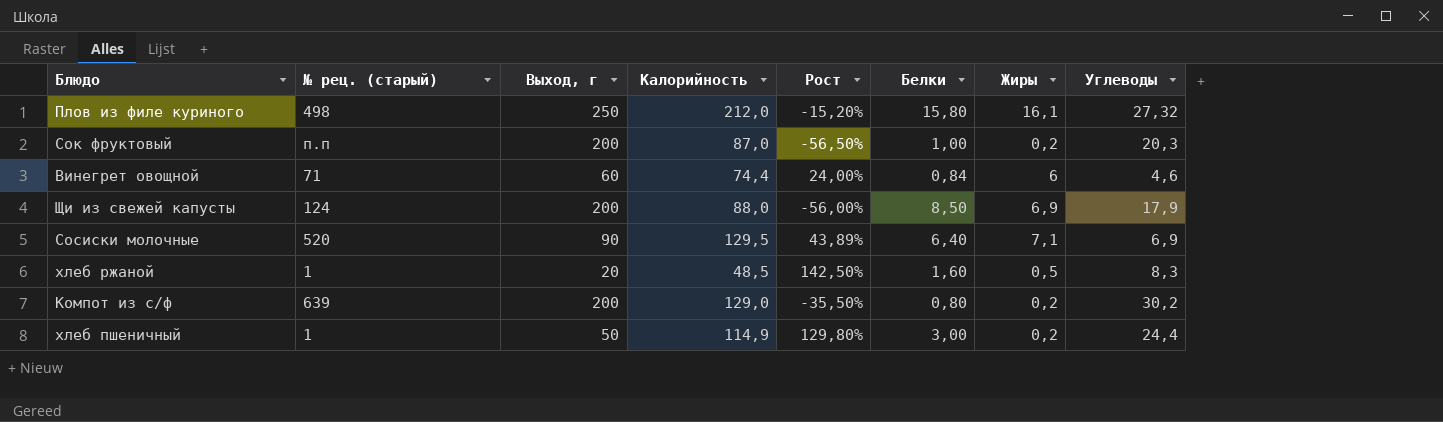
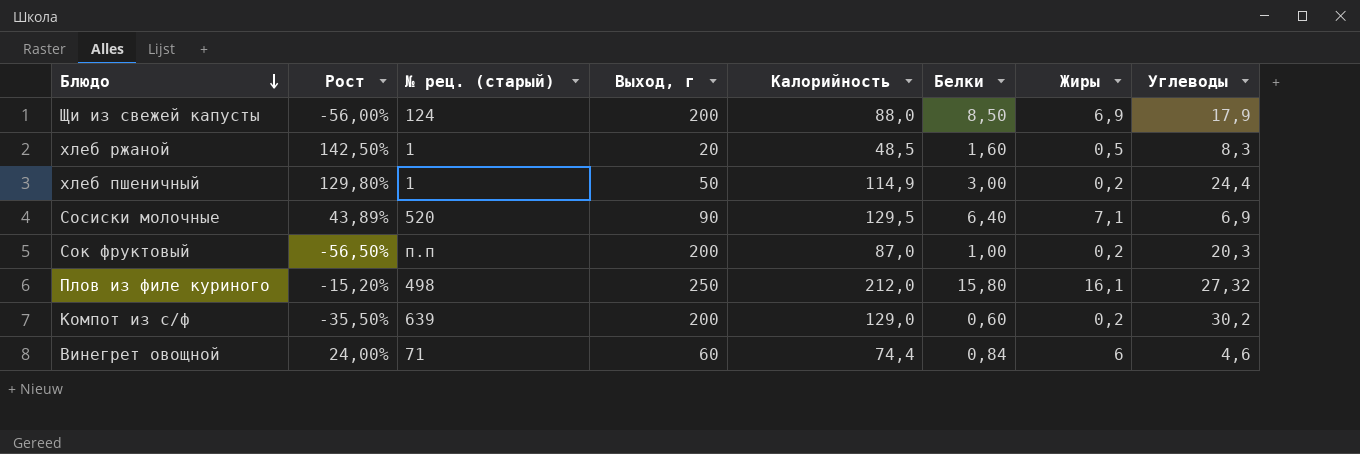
row order: none -> Блюдо descending
column Рост | position: 5 -> 2
Компот из с/ф | Белки: 0,80 -> 0,60

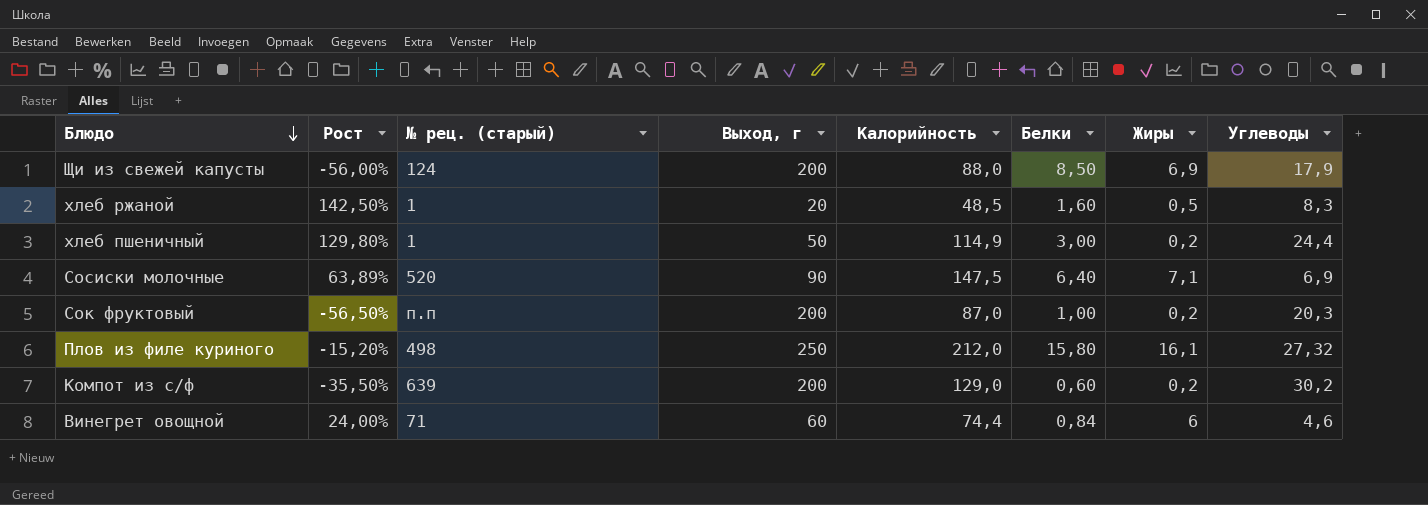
Сосиски молочные | Рост: 43,89% -> 63,89%
Сосиски молочные | Калорийность: 129,5 -> 147,5

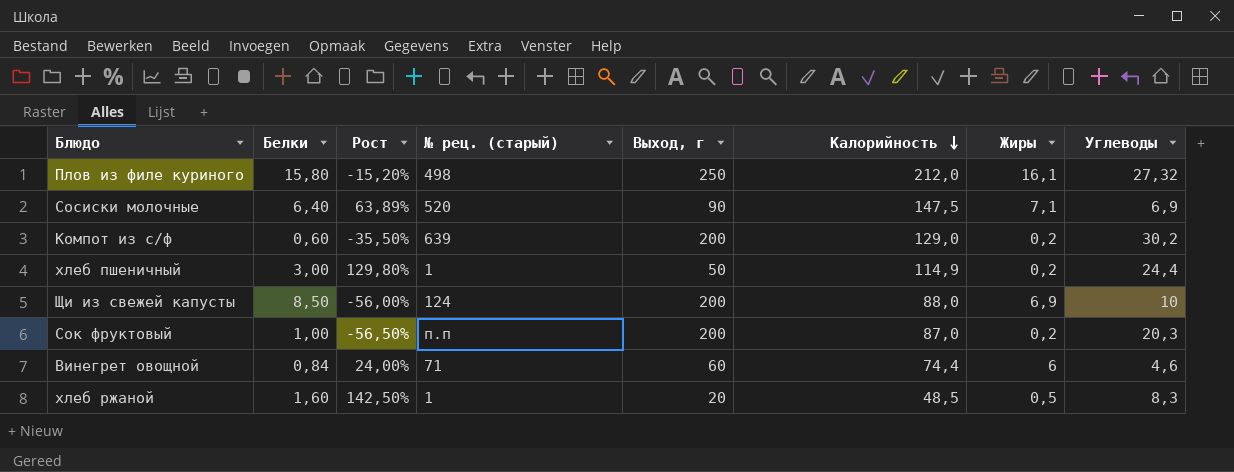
row order: Блюдо descending -> Калорийность descending
column Белки | position: 6 -> 2
Щи из свежей капусты | Углеводы: 17,9 -> 10

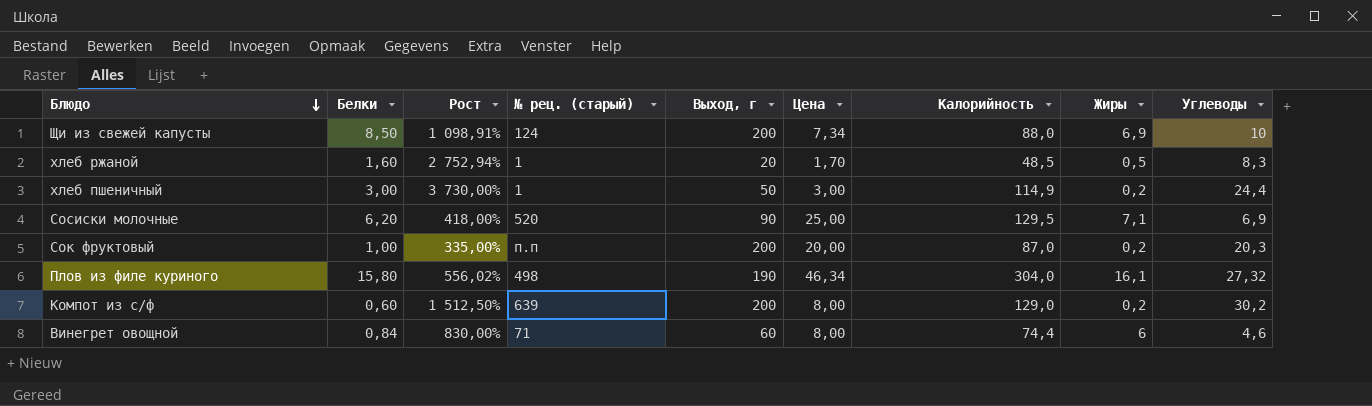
row order: Калорийность descending -> Блюдо descending
column Рост | formula: ([Калорийность] - [Выход, г]) / [Выход, г] -> ([Калорийность] - [Цена]) / [Цена]
column Цена | position: none -> 6
Сосиски молочные | Белки: 6,40 -> 6,20
Сосиски молочные | Калорийность: 147,5 -> 129,5
Плов из филе куриного | Выход, г: 250 -> 190
Плов из филе куриного | Калорийность: 212,0 -> 304,0

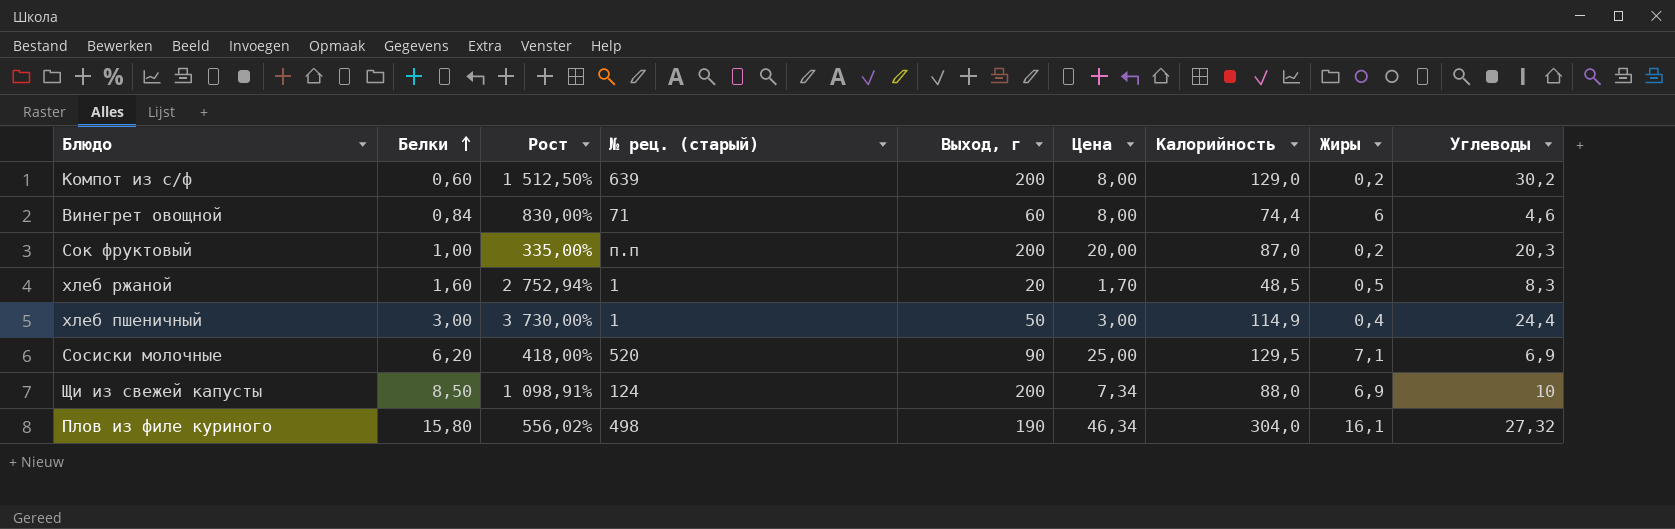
row order: Блюдо descending -> Белки ascending
хлеб пшеничный | Жиры: 0,2 -> 0,4

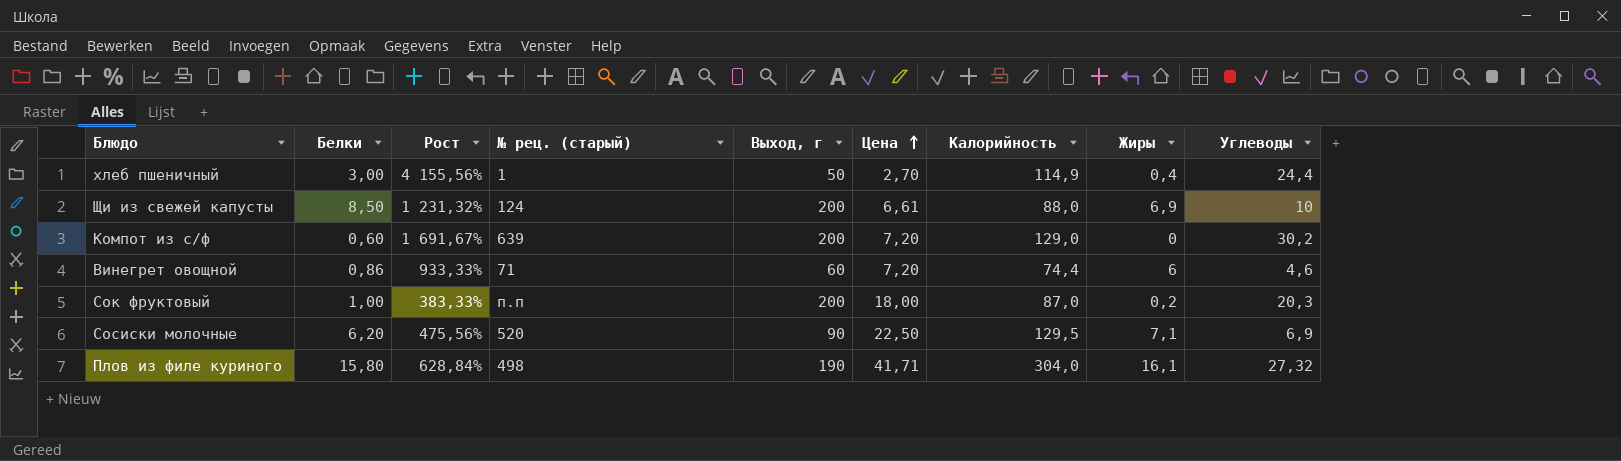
row order: Белки ascending -> Цена ascending
row хлеб ржаной: 1,60 | 2 752,94% | 1 | 20 | 1,70 | 48,5 | 0,5 | 8,3 -> none
хлеб пшеничный | Рост: 3 730,00% -> 4 155,56%
хлеб пшеничный | Цена: 3,00 -> 2,70
Щи из свежей капусты | Рост: 1 098,91% -> 1 231,32%
Щи из свежей капусты | Цена: 7,34 -> 6,61
Компот из с/ф | Рост: 1 512,50% -> 1 691,67%
Компот из с/ф | Цена: 8,00 -> 7,20
Компот из с/ф | Жиры: 0,2 -> 0
Винегрет овощной | Белки: 0,84 -> 0,86
Винегрет овощной | Рост: 830,00% -> 933,33%
Винегрет овощной | Цена: 8,00 -> 7,20
Сок фруктовый | Рост: 335,00% -> 383,33%
Сок фруктовый | Цена: 20,00 -> 18,00
Сосиски молочные | Рост: 418,00% -> 475,56%
Сосиски молочные | Цена: 25,00 -> 22,50
Плов из филе куриного | Рост: 556,02% -> 628,84%
Плов из филе куриного | Цена: 46,34 -> 41,71

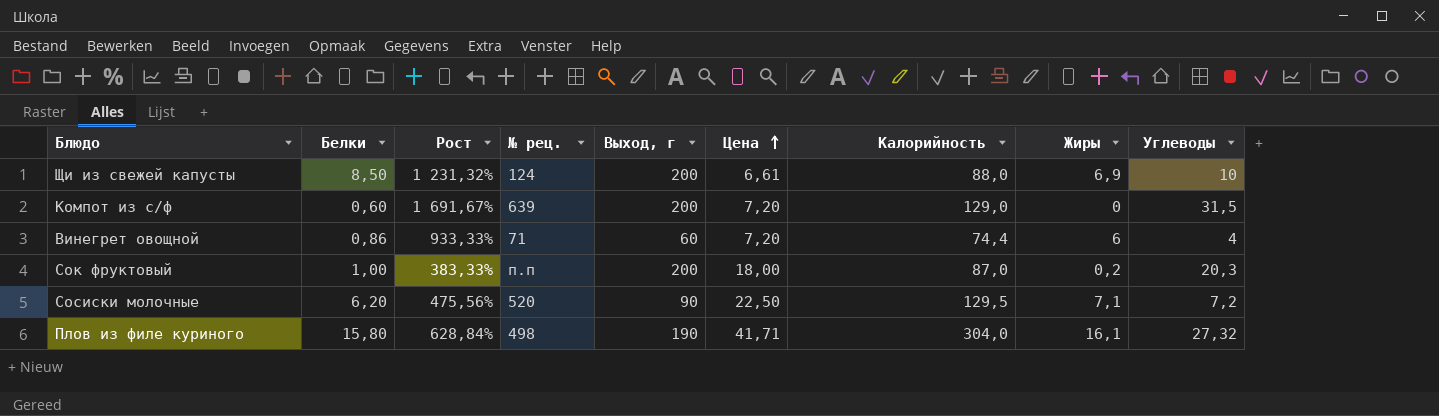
column name: № рец. (старый) -> № рец.
row хлеб пшеничный: 3,00 | 4 155,56% | 1 | 50 | 2,70 | 114,9 | 0,4 | 24,4 -> none
Компот из с/ф | Углеводы: 30,2 -> 31,5
Винегрет овощной | Углеводы: 4,6 -> 4
Сосиски молочные | Углеводы: 6,9 -> 7,2

